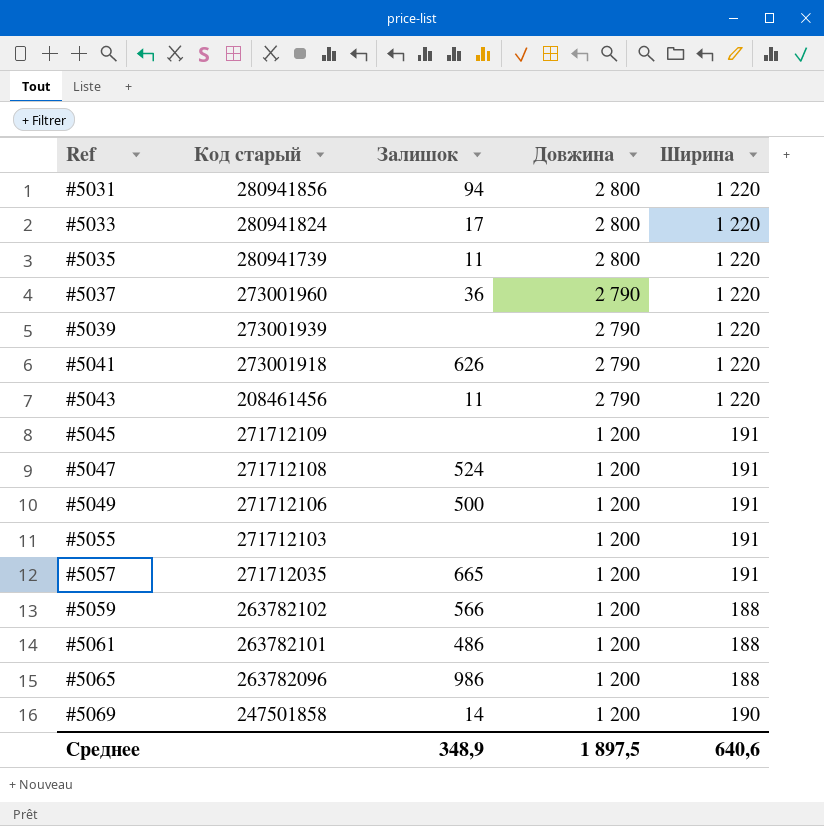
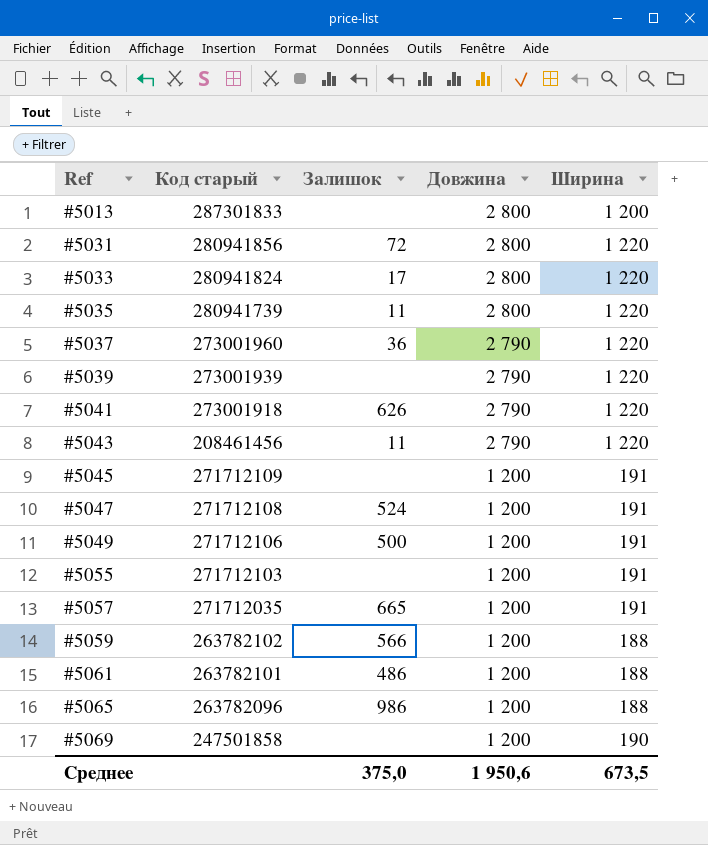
row #5013: none -> 287301833 | none | 2 800 | 1 200
#5031 | Залишок: 94 -> 72
#5069 | Залишок: 14 -> none
Среднее | Залишок: 348,9 -> 375,0
Среднее | Довжина: 1 897,5 -> 1 950,6
Среднее | Ширина: 640,6 -> 673,5

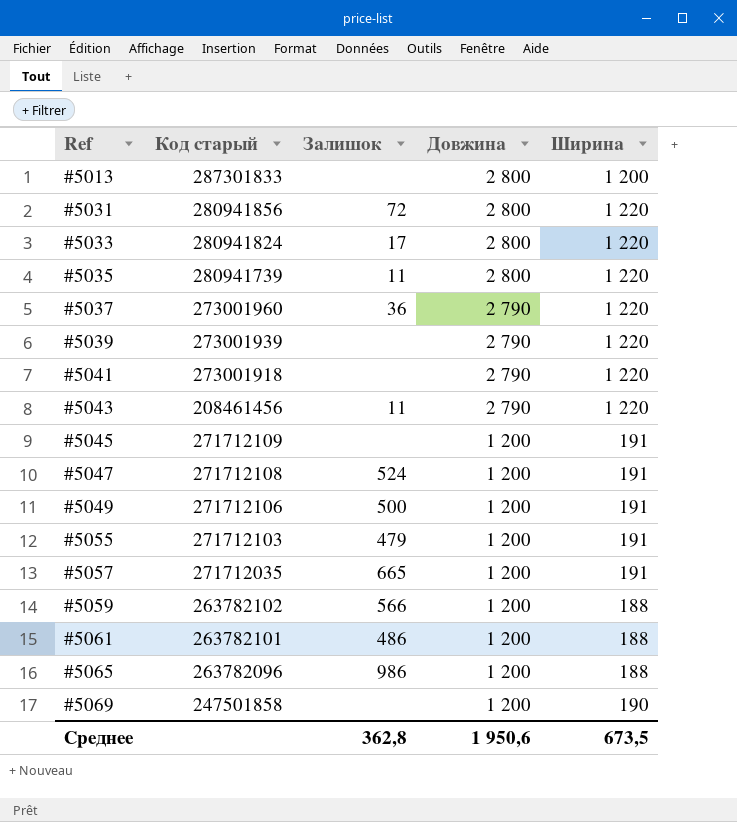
#5041 | Залишок: 626 -> none
#5055 | Залишок: none -> 479
Среднее | Залишок: 375,0 -> 362,8

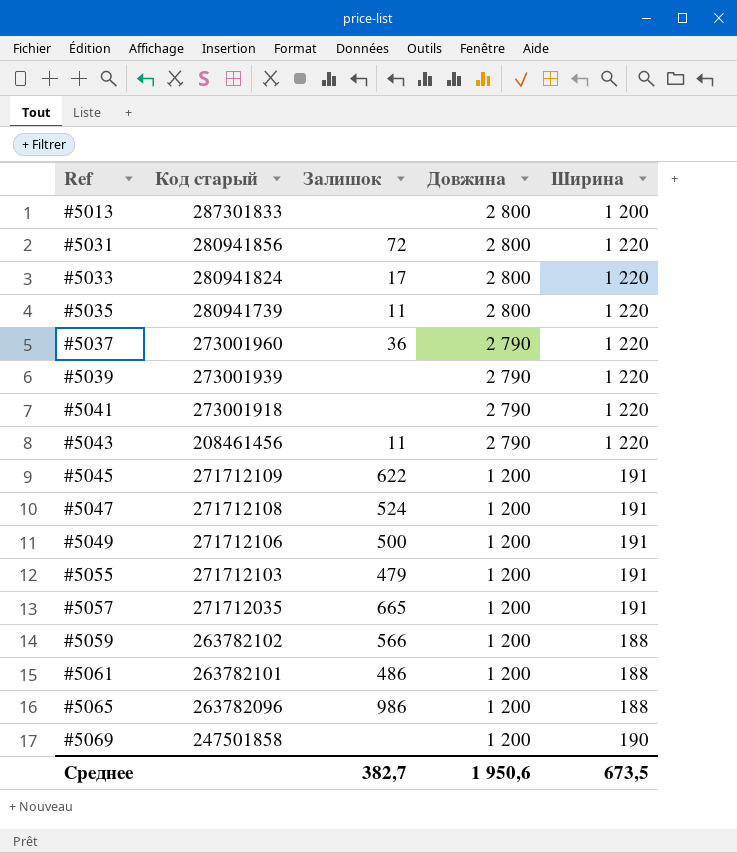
#5045 | Залишок: none -> 622
Среднее | Залишок: 362,8 -> 382,7

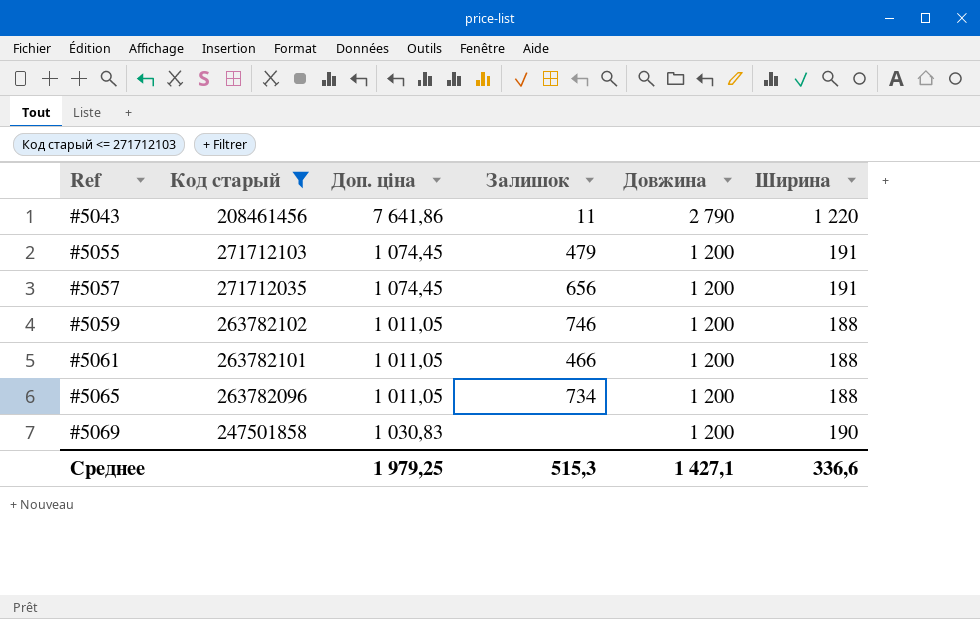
filter: none -> Код старый <= 271712103
column Доп. ціна | position: none -> 3
#5057 | Залишок: 665 -> 656
#5059 | Залишок: 566 -> 746
#5061 | Залишок: 486 -> 466
#5065 | Залишок: 986 -> 734
Среднее | Залишок: 382,7 -> 515,3
Среднее | Довжина: 1 950,6 -> 1 427,1
Среднее | Ширина: 673,5 -> 336,6

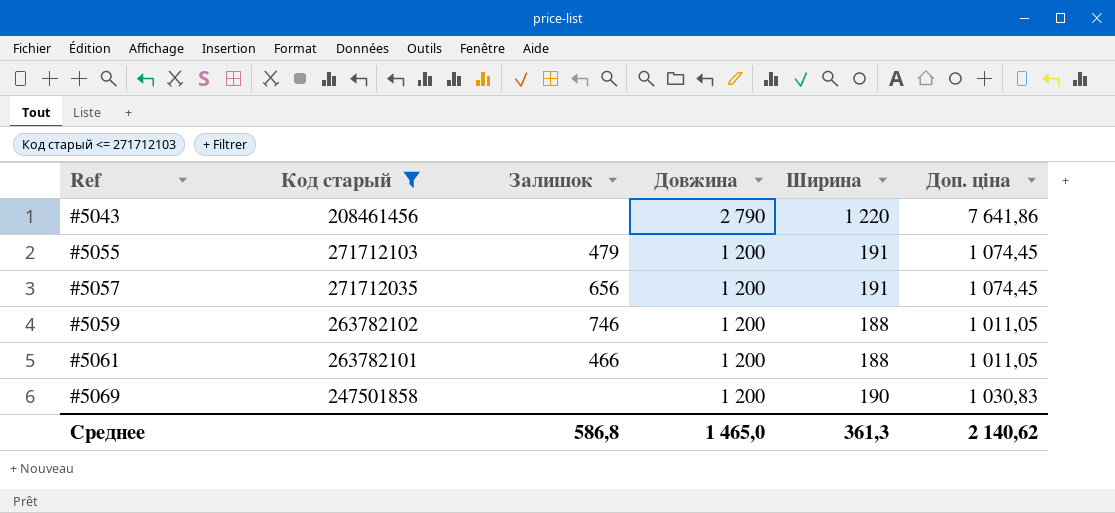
column Доп. ціна | position: 3 -> 6
row #5065: 263782096 | 1 011,05 | 734 | 1 200 | 188 -> none
#5043 | Залишок: 11 -> none
Среднее | Залишок: 515,3 -> 586,8
Среднее | Довжина: 1 427,1 -> 1 465,0
Среднее | Ширина: 336,6 -> 361,3
Среднее | Доп. ціна: 1 979,25 -> 2 140,62

